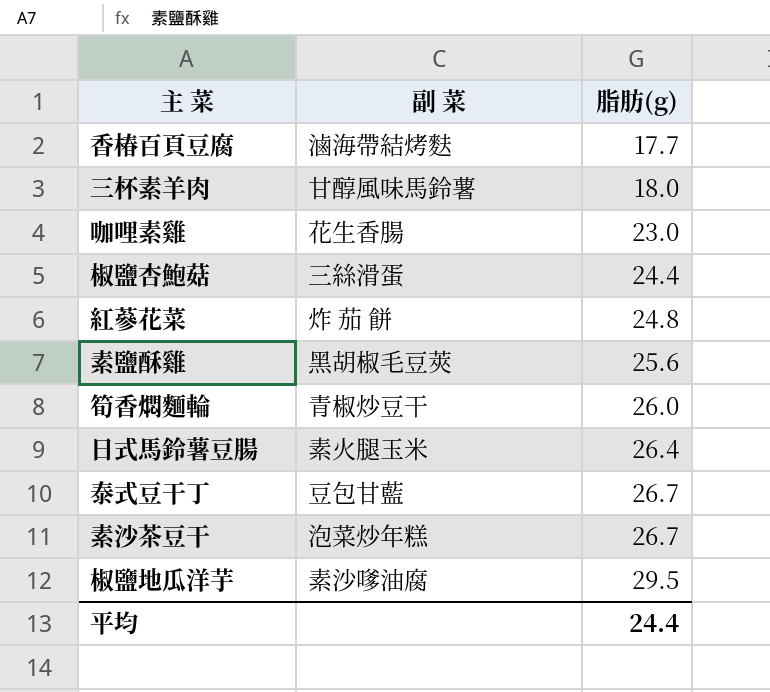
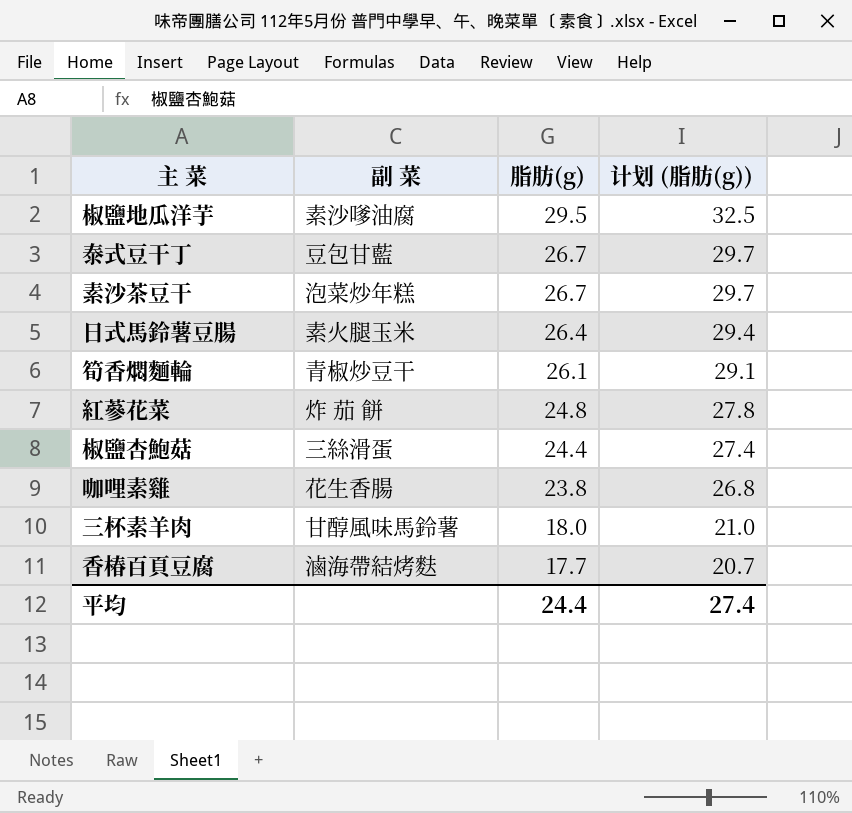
row order: 脂肪(g) ascending -> 脂肪(g) descending
column 计划 (脂肪(g)) | formula: none -> [脂肪(g)] + 3
row 素鹽酥雞: 黑胡椒毛豆莢 | 25.6 -> none
筍香燜麵輪 | 脂肪(g): 26.0 -> 26.1
咖哩素雞 | 脂肪(g): 23.0 -> 23.8

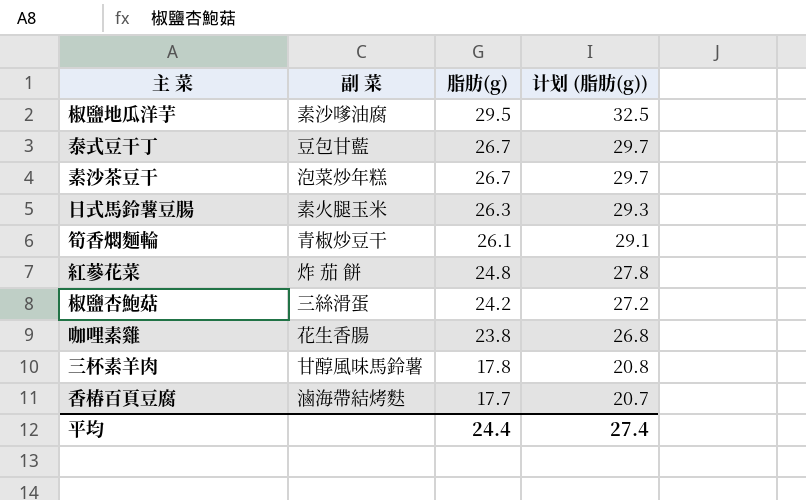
日式馬鈴薯豆腸 | 脂肪(g): 26.4 -> 26.3
日式馬鈴薯豆腸 | 计划 (脂肪(g)): 29.4 -> 29.3
椒鹽杏鮑菇 | 脂肪(g): 24.4 -> 24.2
椒鹽杏鮑菇 | 计划 (脂肪(g)): 27.4 -> 27.2
三杯素羊肉 | 脂肪(g): 18.0 -> 17.8
三杯素羊肉 | 计划 (脂肪(g)): 21.0 -> 20.8

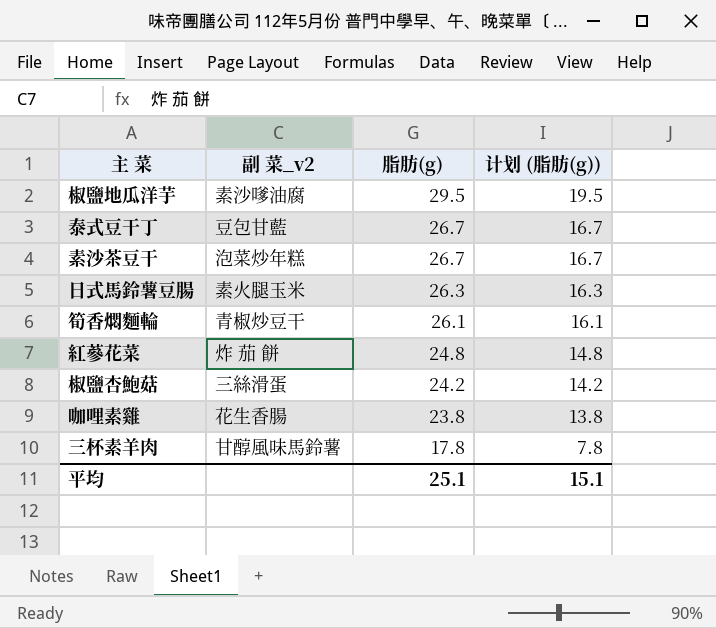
column name: 副 菜 -> 副 菜_v2
column 计划 (脂肪(g)) | formula: [脂肪(g)] + 3 -> [脂肪(g)] - 10
row 香椿百頁豆腐: 滷海帶結烤麩 | 17.7 | 20.7 -> none
平均 | 脂肪(g): 24.4 -> 25.1
平均 | 计划 (脂肪(g)): 27.4 -> 15.1

